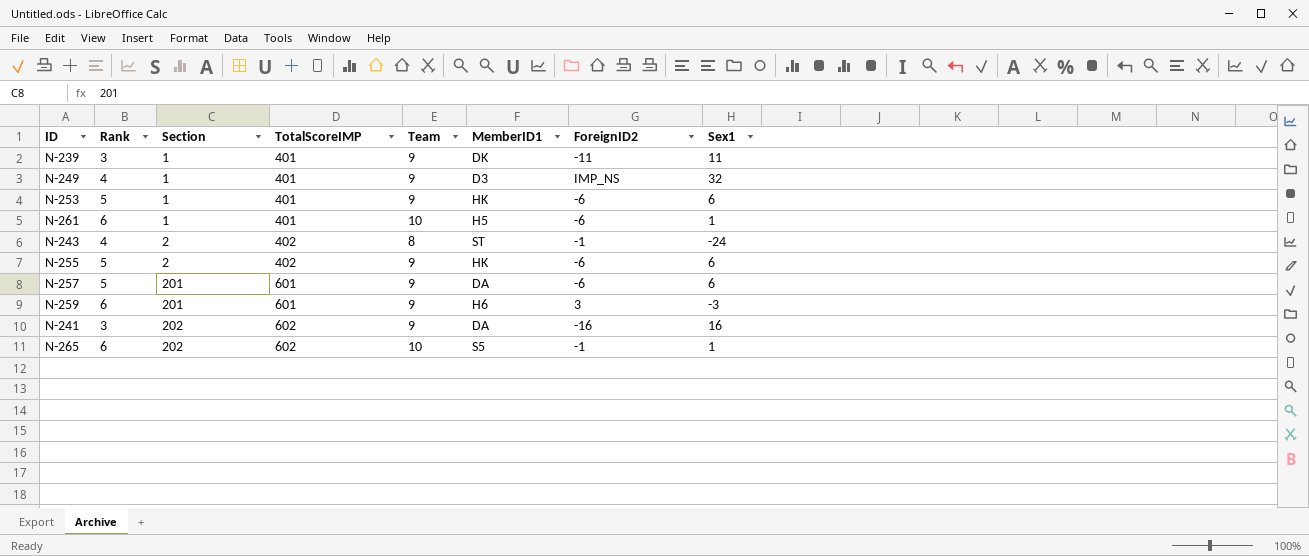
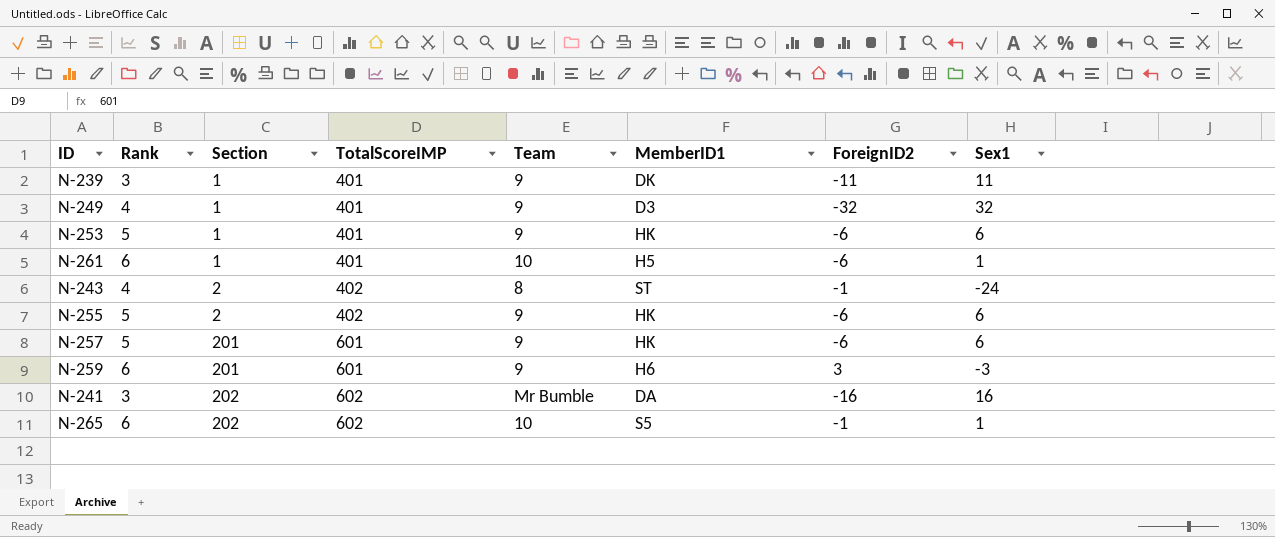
N-249 | ForeignID2: IMP_NS -> -32
N-257 | MemberID1: DA -> HK
N-241 | Team: 9 -> Mr Bumble

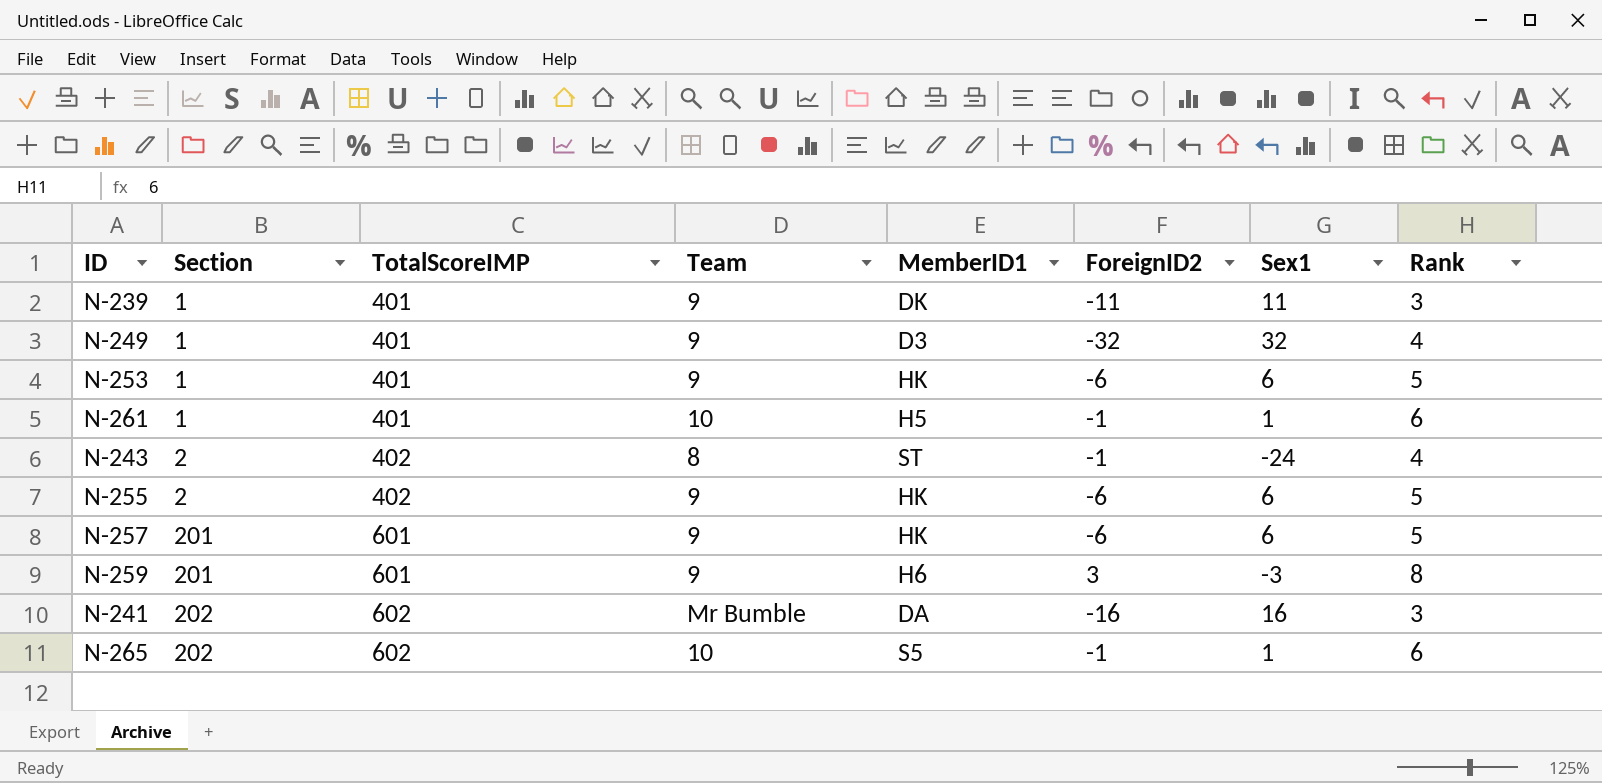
column Rank | position: 2 -> 8
N-261 | ForeignID2: -6 -> -1
N-259 | Rank: 6 -> 8

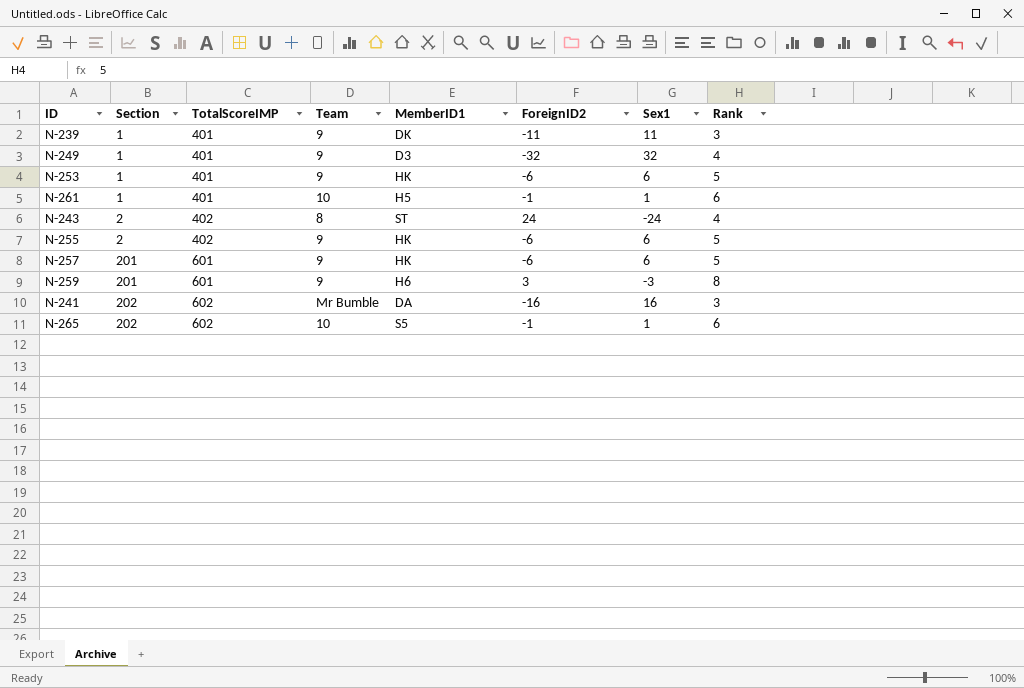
N-243 | ForeignID2: -1 -> 24

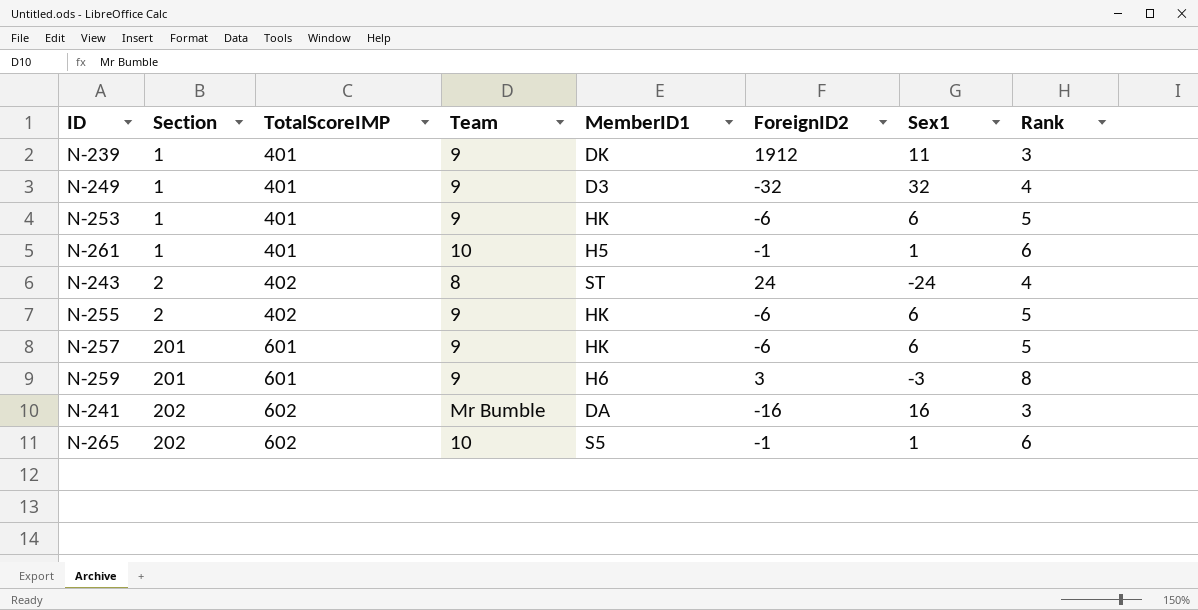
N-239 | ForeignID2: -11 -> 1912

